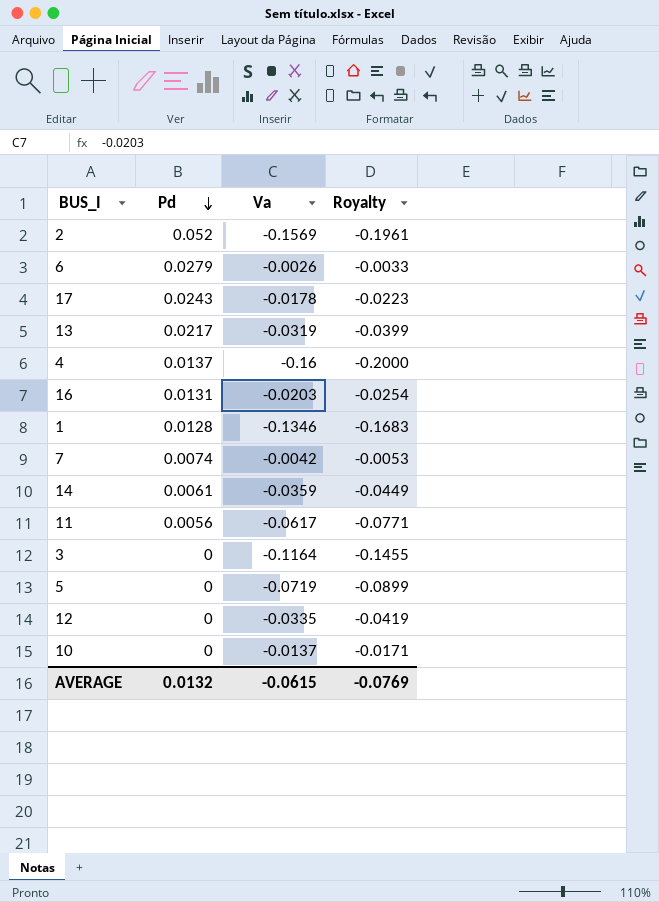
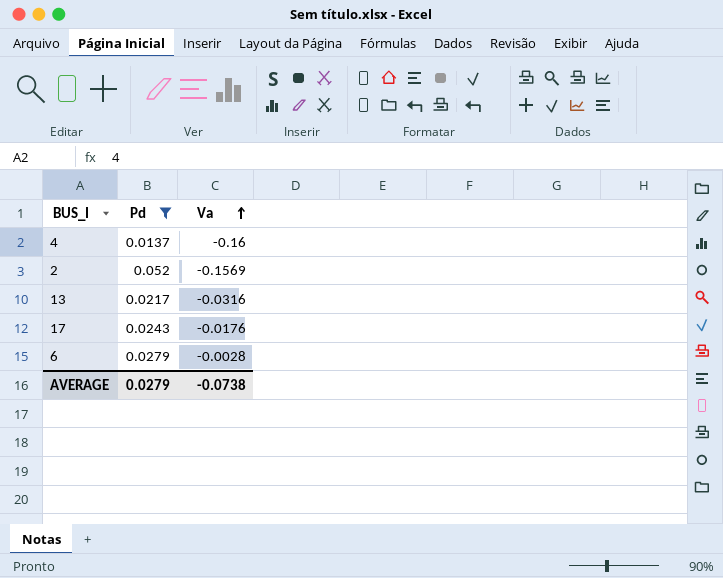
filter: none -> Pd >= 0.0137
row order: Pd descending -> Va ascending
column Royalty | formula: [Va] * 1.25 -> none
13 | Va: -0.0319 -> -0.0316
17 | Va: -0.0178 -> -0.0176
6 | Va: -0.0026 -> -0.0028
AVERAGE | Pd: 0.0132 -> 0.0279
AVERAGE | Va: -0.0615 -> -0.0738

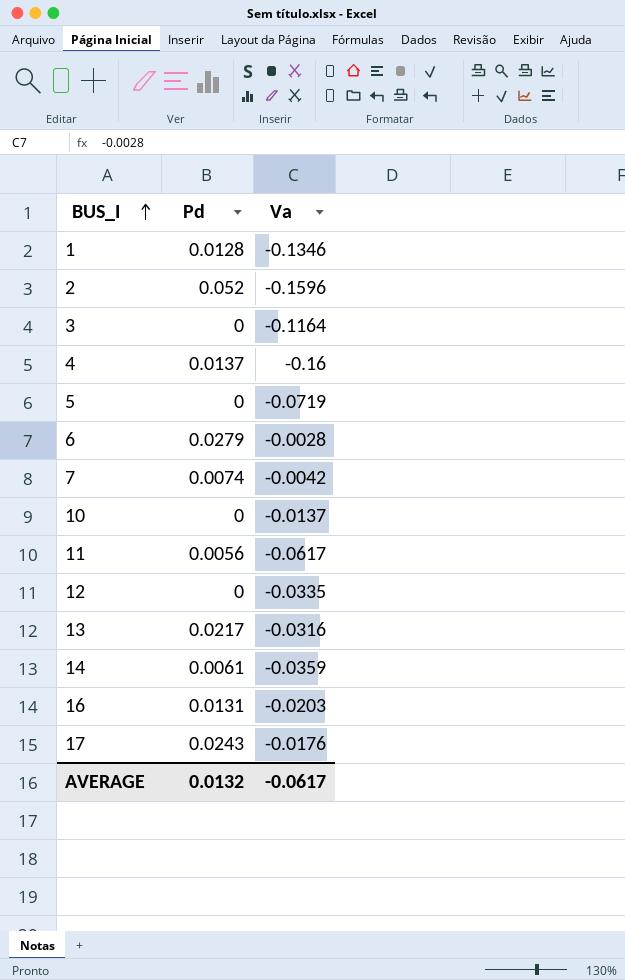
filter: Pd >= 0.0137 -> none
row order: Va ascending -> BUS_I ascending
2 | Va: -0.1569 -> -0.1596
AVERAGE | Pd: 0.0279 -> 0.0132
AVERAGE | Va: -0.0738 -> -0.0617

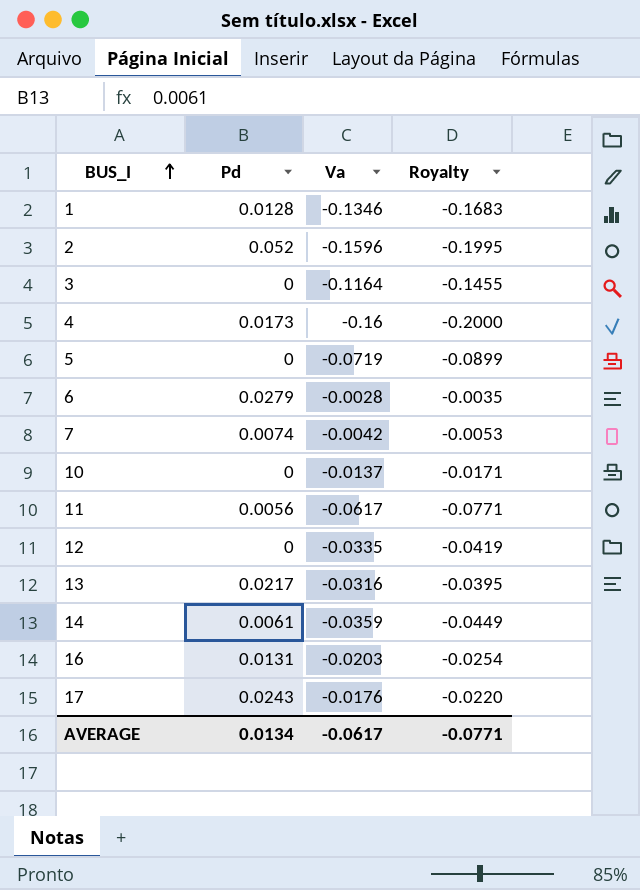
column Royalty | formula: none -> [Va] * 1.25
4 | Pd: 0.0137 -> 0.0173
AVERAGE | Pd: 0.0132 -> 0.0134

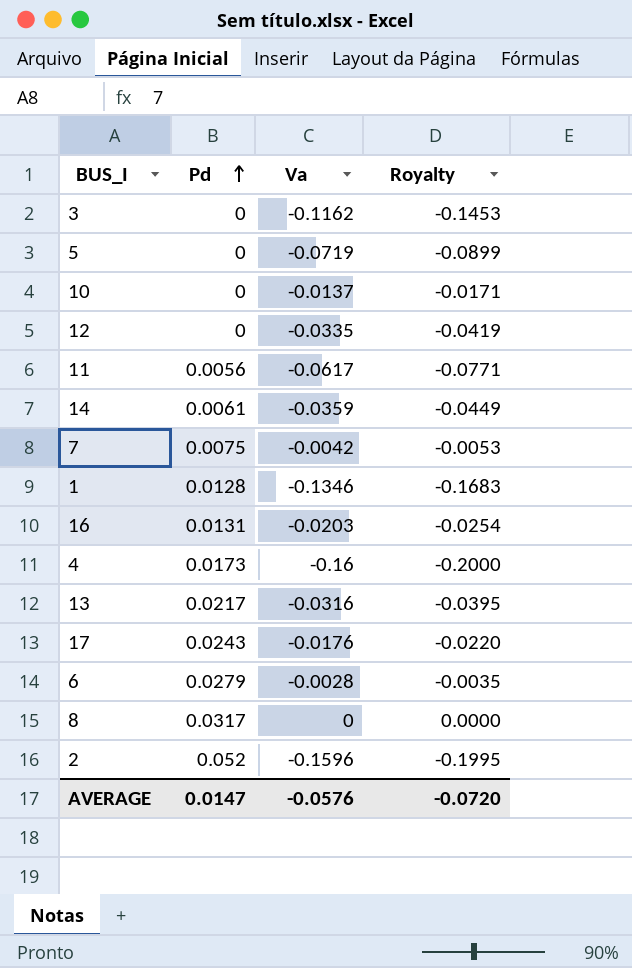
row order: BUS_I ascending -> Pd ascending
3 | Va: -0.1164 -> -0.1162
3 | Royalty: -0.1455 -> -0.1453
7 | Pd: 0.0074 -> 0.0075
row 8: none -> 0.0317 | 0 | 0.0000
AVERAGE | Pd: 0.0134 -> 0.0147
AVERAGE | Va: -0.0617 -> -0.0576
AVERAGE | Royalty: -0.0771 -> -0.0720

